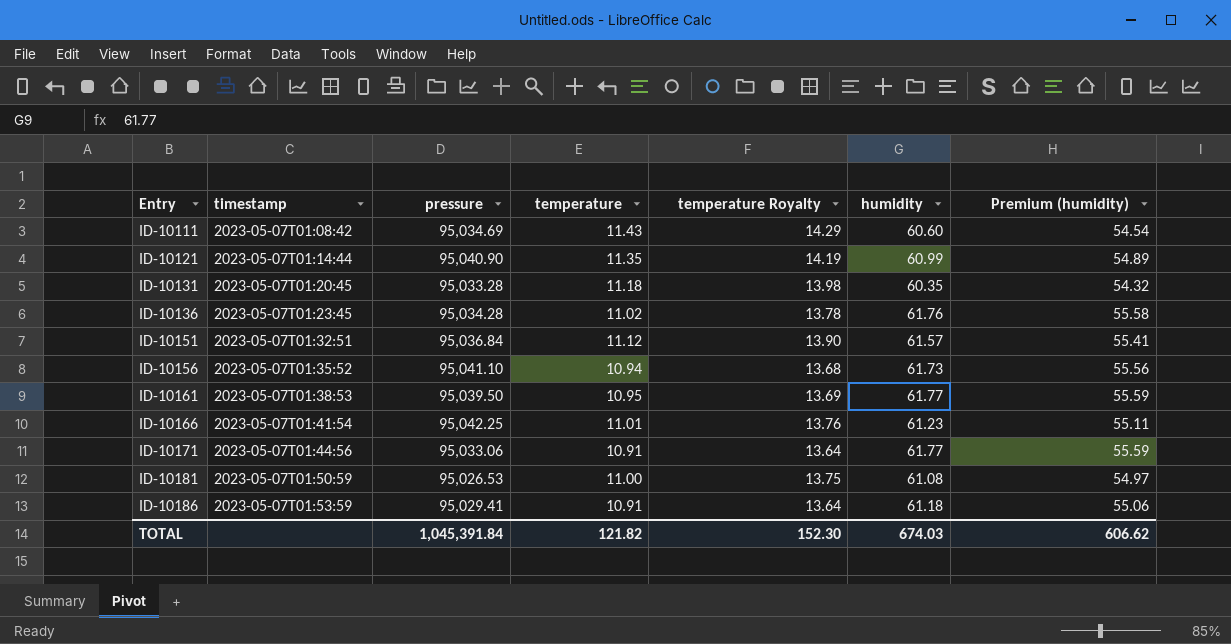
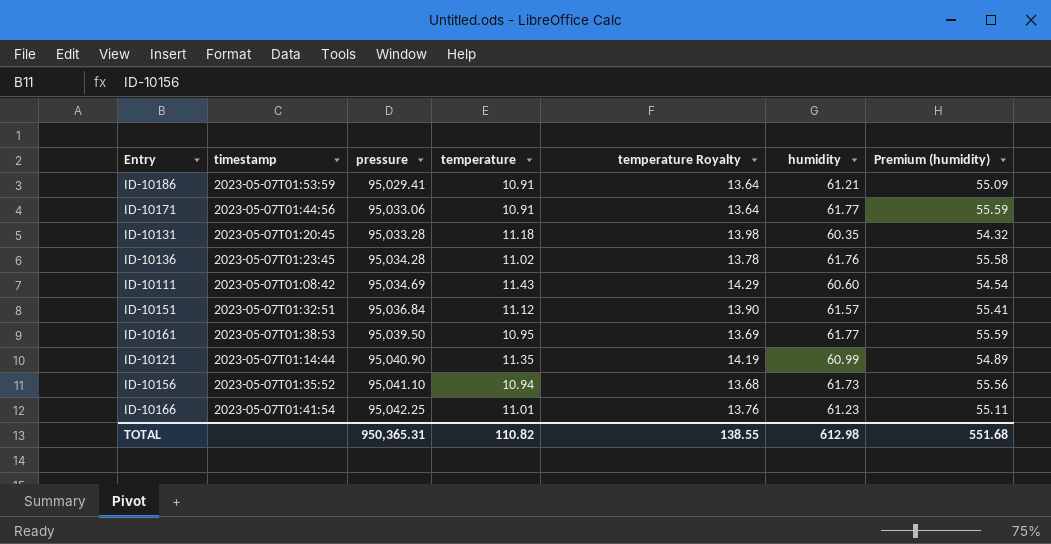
row order: Entry ascending -> pressure ascending
row ID-10181: 2023-05-07T01:50:59 | 95,026.53 | 11.00 | 13.75 | 61.08 | 54.97 -> none
ID-10186 | humidity: 61.18 -> 61.21
ID-10186 | Premium (humidity): 55.06 -> 55.09
TOTAL | pressure: 1,045,391.84 -> 950,365.31
TOTAL | temperature: 121.82 -> 110.82
TOTAL | temperature Royalty: 152.30 -> 138.55
TOTAL | humidity: 674.03 -> 612.98
TOTAL | Premium (humidity): 606.62 -> 551.68

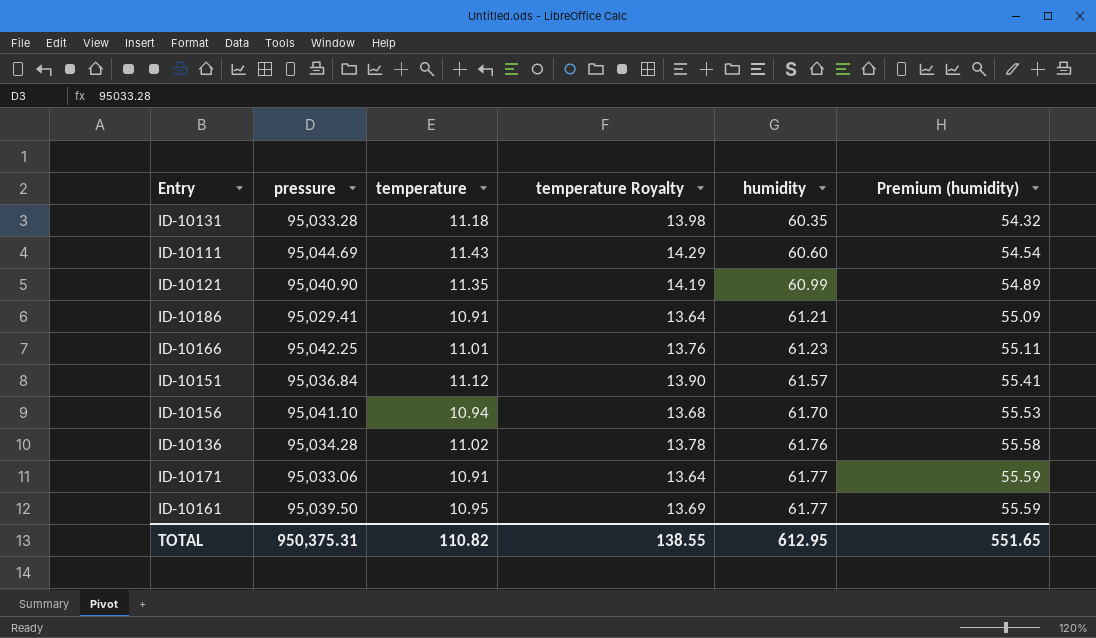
row order: pressure ascending -> humidity ascending
column timestamp | position: 2 -> none
ID-10111 | pressure: 95,034.69 -> 95,044.69
ID-10156 | humidity: 61.73 -> 61.70
ID-10156 | Premium (humidity): 55.56 -> 55.53
TOTAL | pressure: 950,365.31 -> 950,375.31
TOTAL | humidity: 612.98 -> 612.95
TOTAL | Premium (humidity): 551.68 -> 551.65

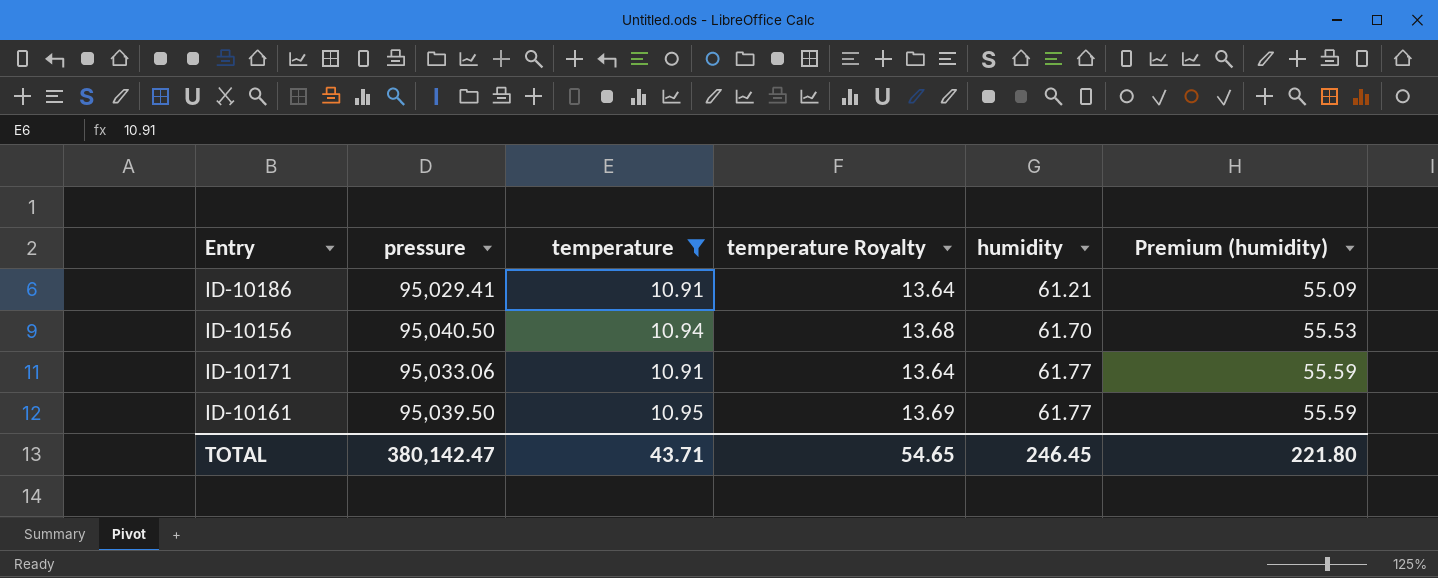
filter: none -> temperature <= 10.95
ID-10156 | pressure: 95,041.10 -> 95,040.50
TOTAL | pressure: 950,375.31 -> 380,142.47
TOTAL | temperature: 110.82 -> 43.71
TOTAL | temperature Royalty: 138.55 -> 54.65
TOTAL | humidity: 612.95 -> 246.45
TOTAL | Premium (humidity): 551.65 -> 221.80

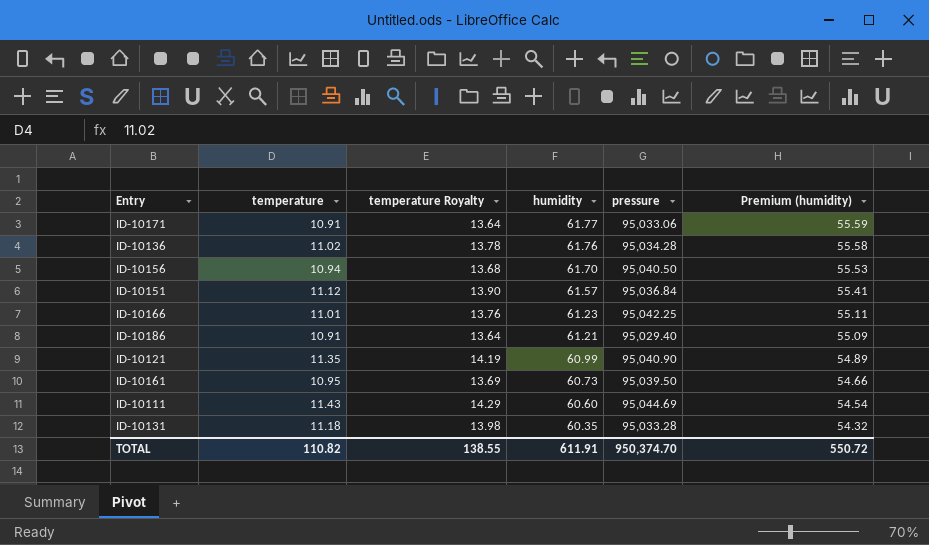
filter: temperature <= 10.95 -> none
row order: humidity ascending -> humidity descending
column pressure | position: 2 -> 5
ID-10186 | pressure: 95,029.41 -> 95,029.40
ID-10161 | humidity: 61.77 -> 60.73
ID-10161 | Premium (humidity): 55.59 -> 54.66
TOTAL | temperature: 43.71 -> 110.82
TOTAL | temperature Royalty: 54.65 -> 138.55
TOTAL | humidity: 246.45 -> 611.91
TOTAL | pressure: 380,142.47 -> 950,374.70
TOTAL | Premium (humidity): 221.80 -> 550.72

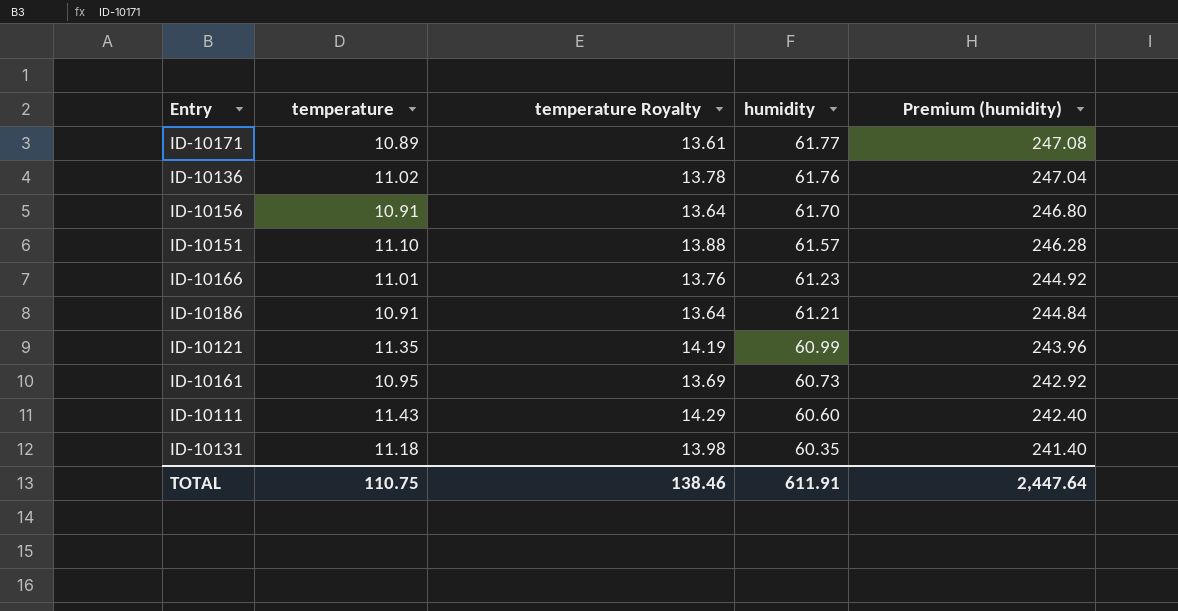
column pressure | position: 5 -> none
column Premium (humidity) | formula: [humidity] * 0.9 -> [humidity] * 4
ID-10171 | temperature: 10.91 -> 10.89
ID-10171 | temperature Royalty: 13.64 -> 13.61
ID-10156 | temperature: 10.94 -> 10.91
ID-10156 | temperature Royalty: 13.68 -> 13.64
ID-10151 | temperature: 11.12 -> 11.10
ID-10151 | temperature Royalty: 13.90 -> 13.88
TOTAL | temperature: 110.82 -> 110.75
TOTAL | temperature Royalty: 138.55 -> 138.46
TOTAL | Premium (humidity): 550.72 -> 2,447.64

